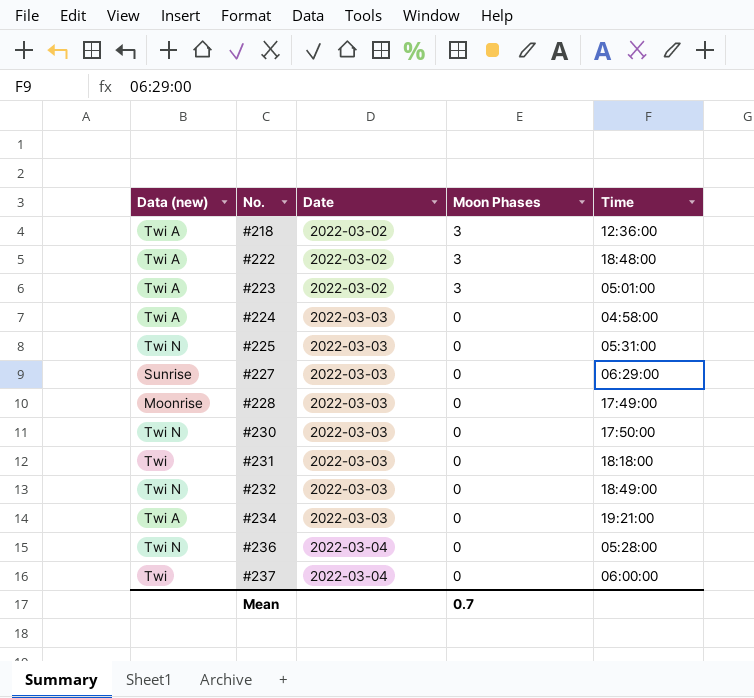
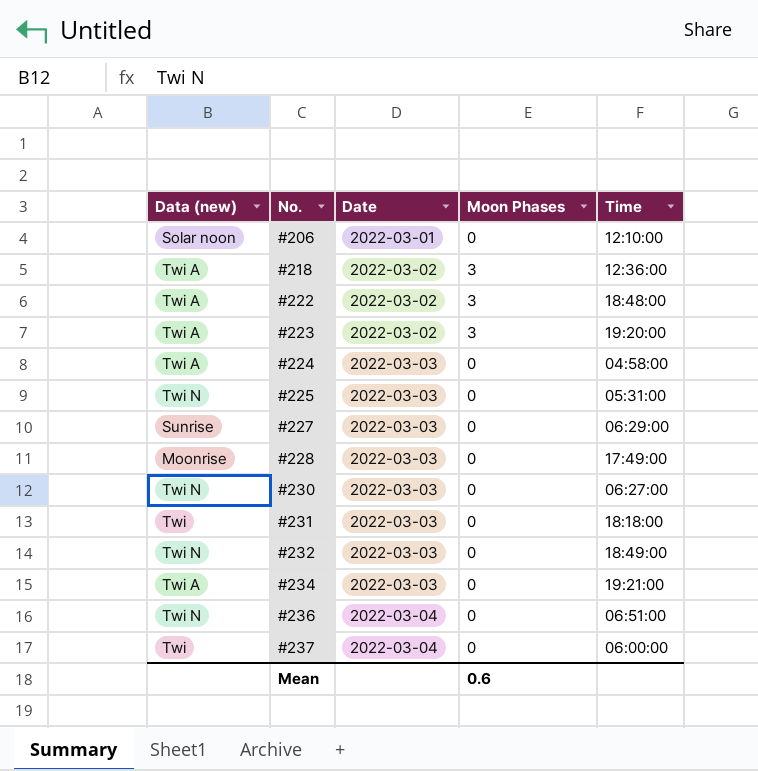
row #206: none -> Solar noon | 2022-03-01 | 0 | 12:10:00
#223 | Time: 05:01:00 -> 19:20:00
#230 | Time: 17:50:00 -> 06:27:00
#236 | Time: 05:28:00 -> 06:51:00
Mean | Moon Phases: 0.7 -> 0.6

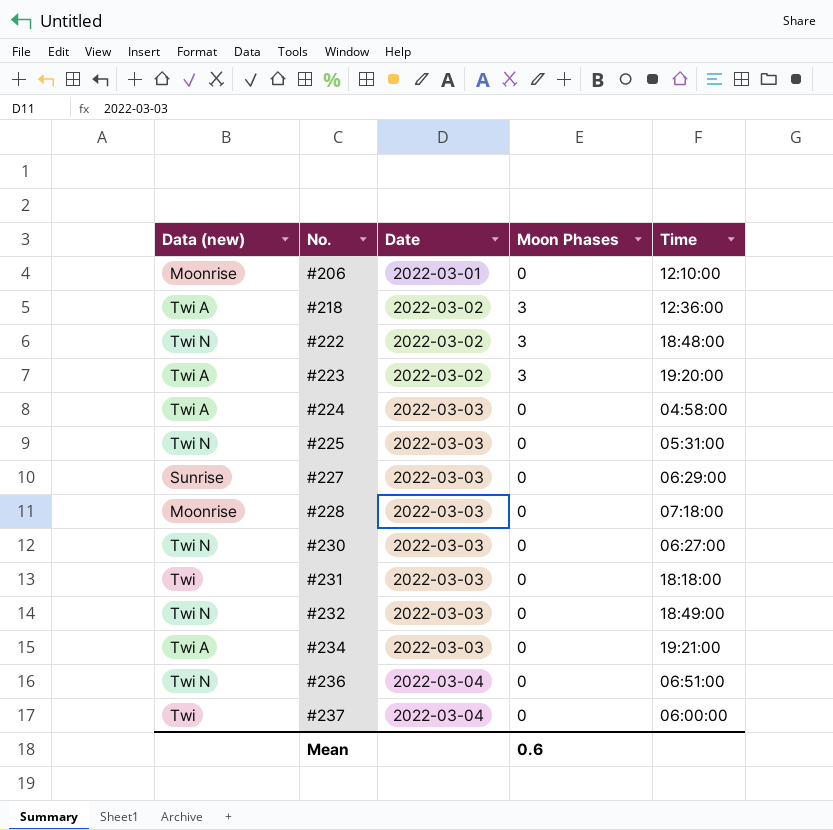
#206 | Data (new): Solar noon -> Moonrise
#222 | Data (new): Twi A -> Twi N
#228 | Time: 17:49:00 -> 07:18:00

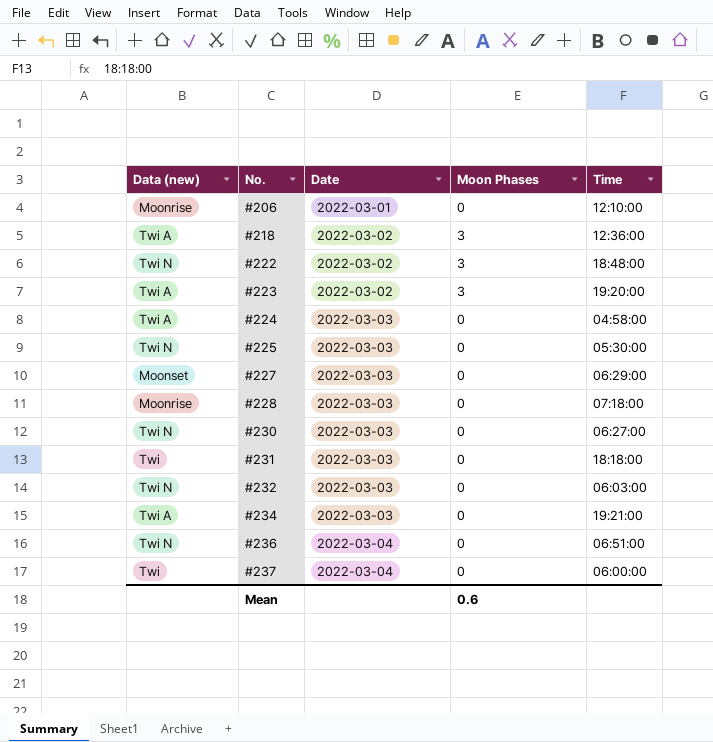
#225 | Time: 05:31:00 -> 05:30:00
#227 | Data (new): Sunrise -> Moonset
#232 | Time: 18:49:00 -> 06:03:00

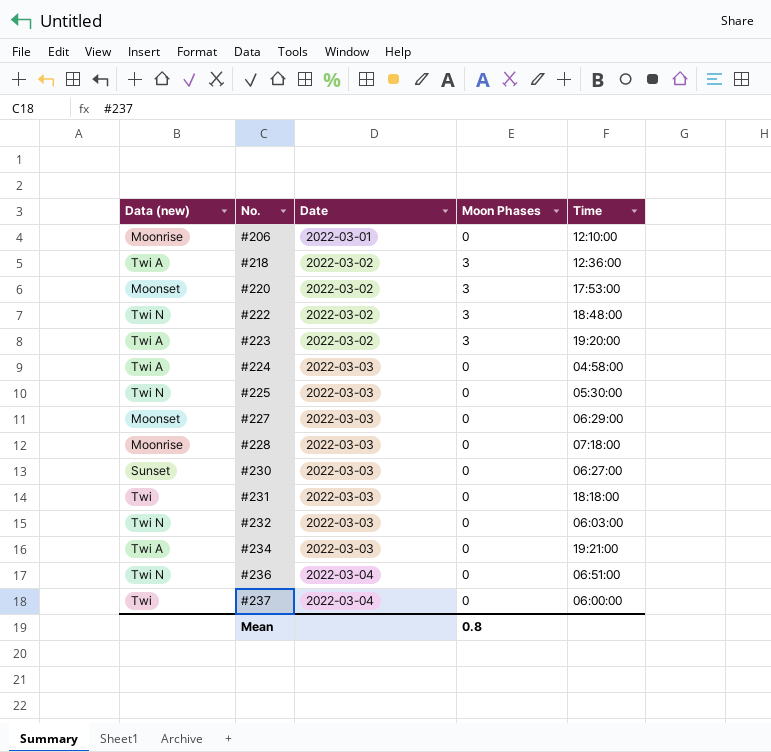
row #220: none -> Moonset | 2022-03-02 | 3 | 17:53:00
#230 | Data (new): Twi N -> Sunset
Mean | Moon Phases: 0.6 -> 0.8

